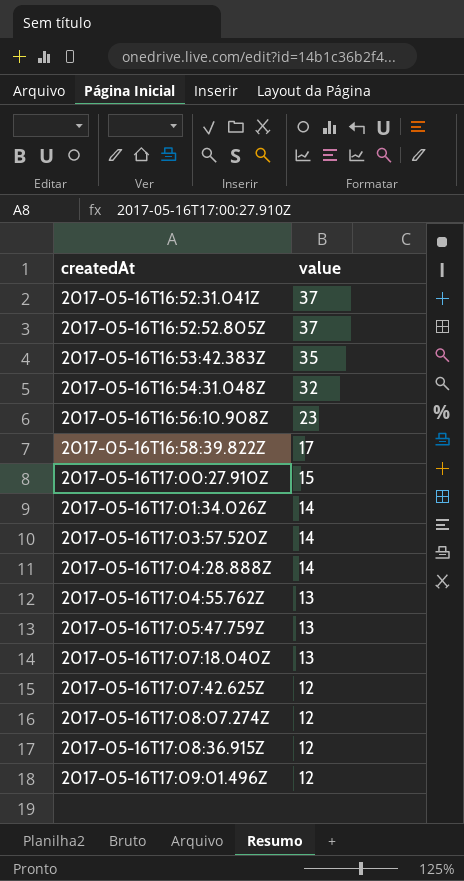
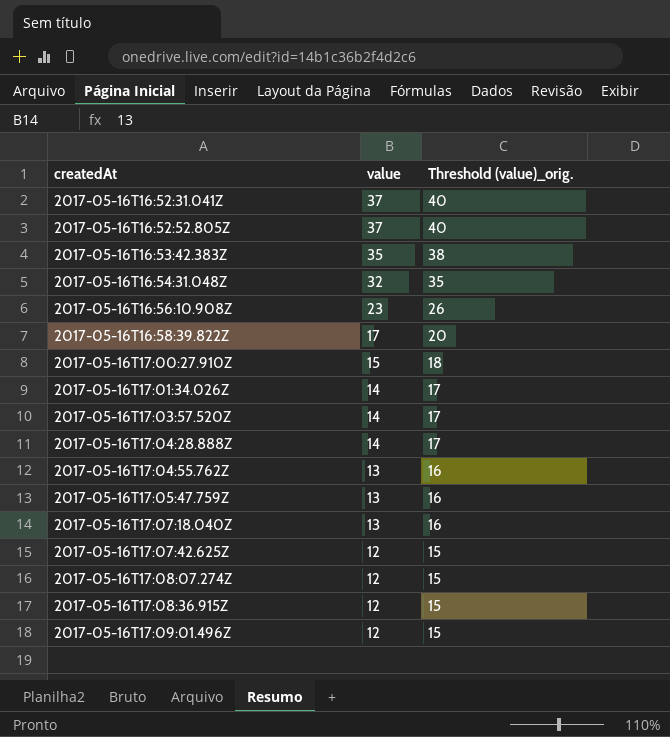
column Threshold (value)_orig. | formula: none -> [value] + 3

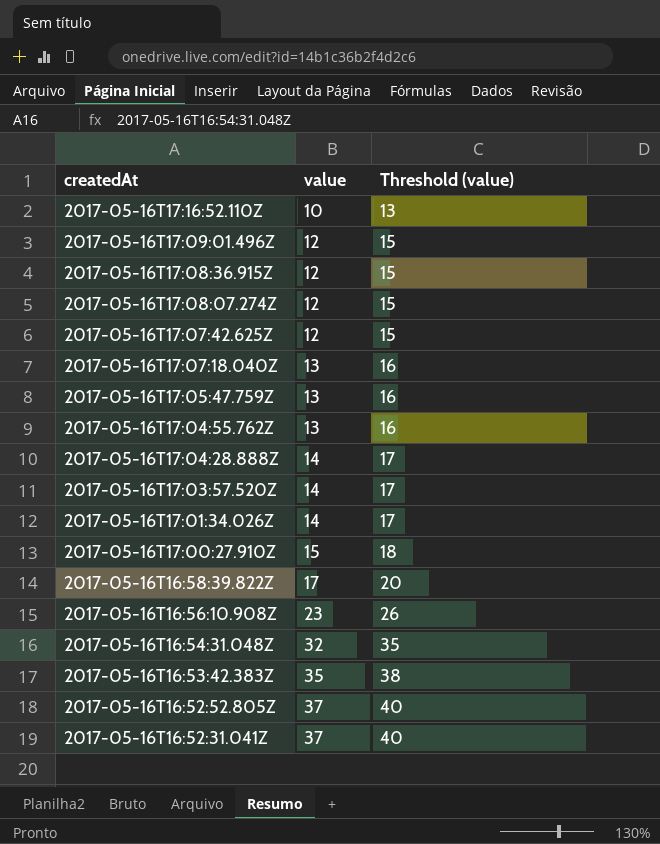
row order: createdAt ascending -> createdAt descending
column name: Threshold (value)_orig. -> Threshold (value)
row 2017-05-16T17:16:52.110Z: none -> 10 | 13

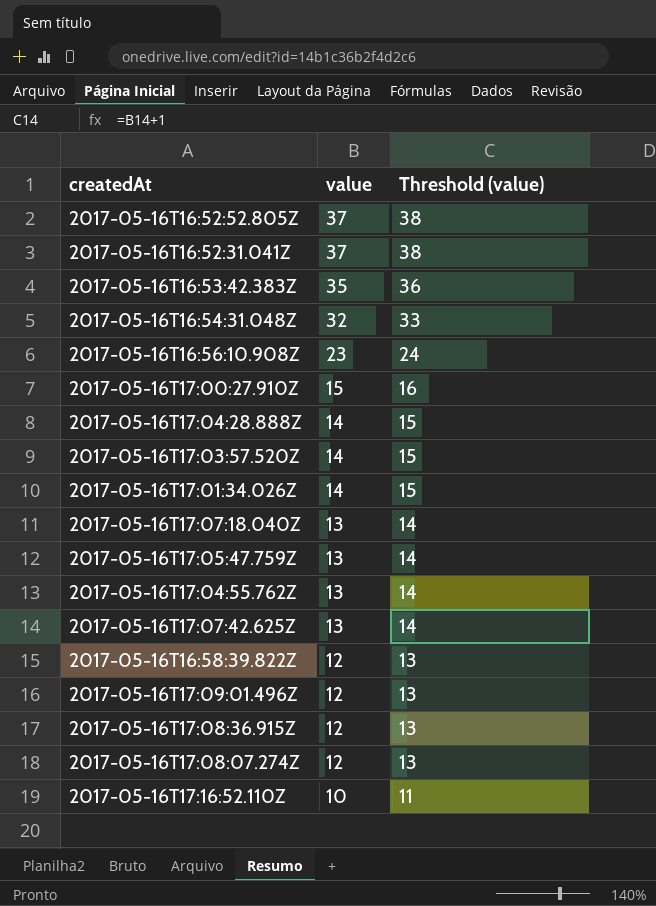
row order: createdAt descending -> value descending
column Threshold (value) | formula: [value] + 3 -> [value] + 1
2017-05-16T17:07:42.625Z | value: 12 -> 13
2017-05-16T16:58:39.822Z | value: 17 -> 12

